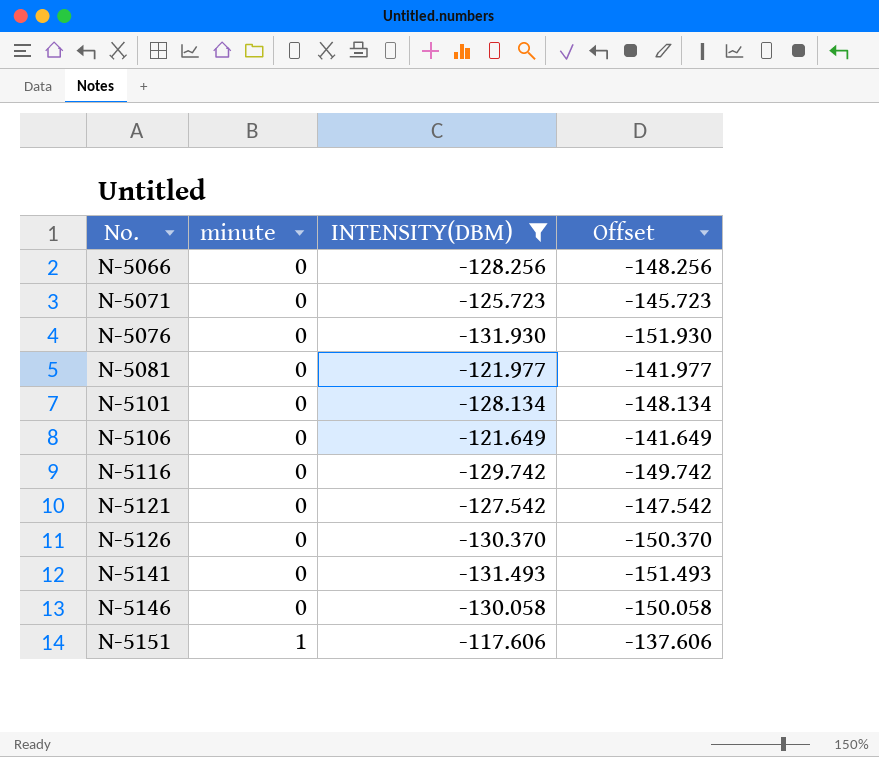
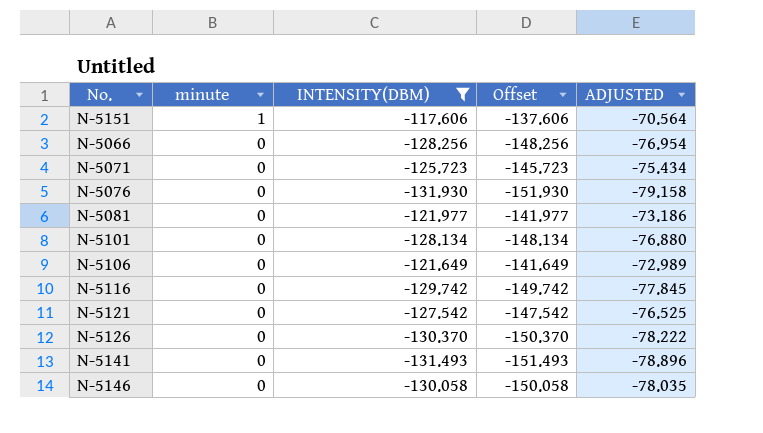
row order: No. ascending -> minute descending
column ADJUSTED | formula: none -> [INTENSITY(DBM)] * 0.6

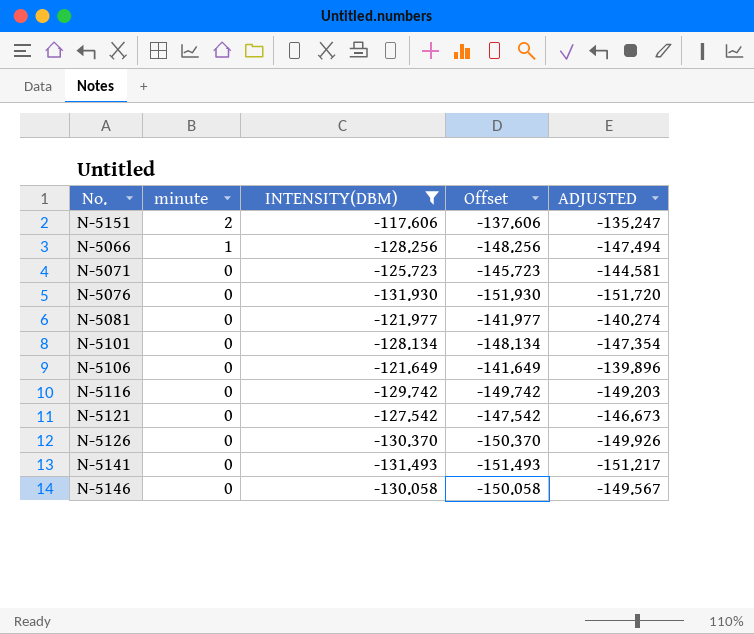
column ADJUSTED | formula: [INTENSITY(DBM)] * 0.6 -> [INTENSITY(DBM)] * 1.15
N-5151 | minute: 1 -> 2
N-5066 | minute: 0 -> 1

